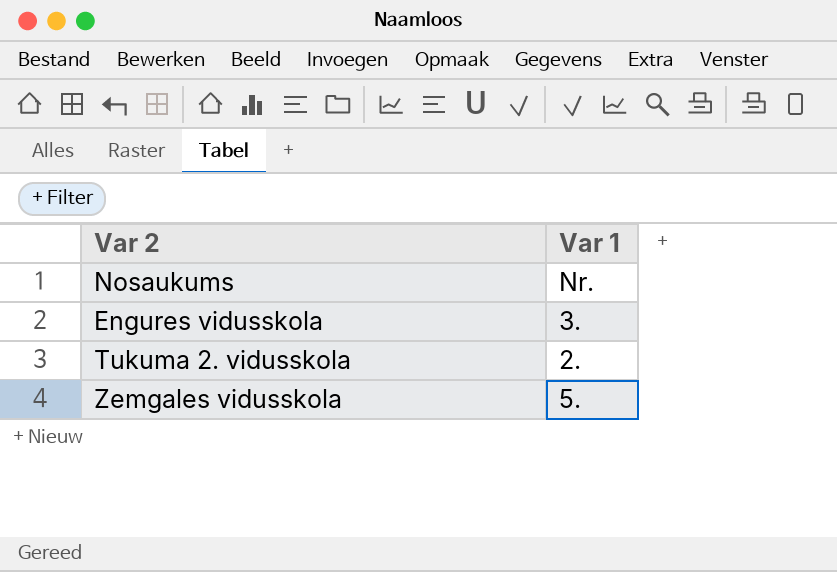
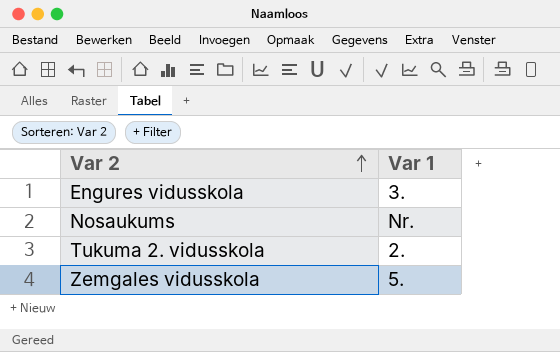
row order: none -> Var 2 ascending

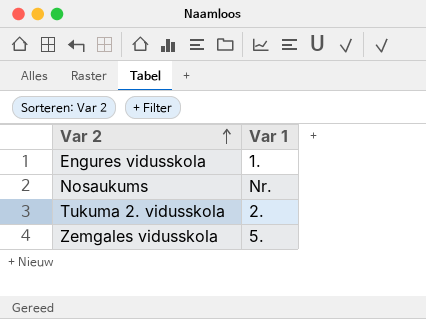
Engures vidusskola | Var 1: 3. -> 1.

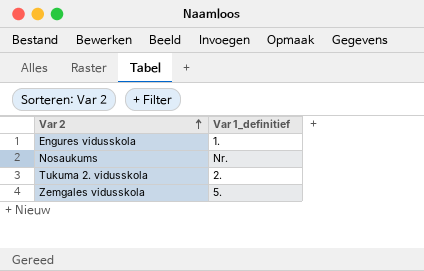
column name: Var 1 -> Var 1_definitief

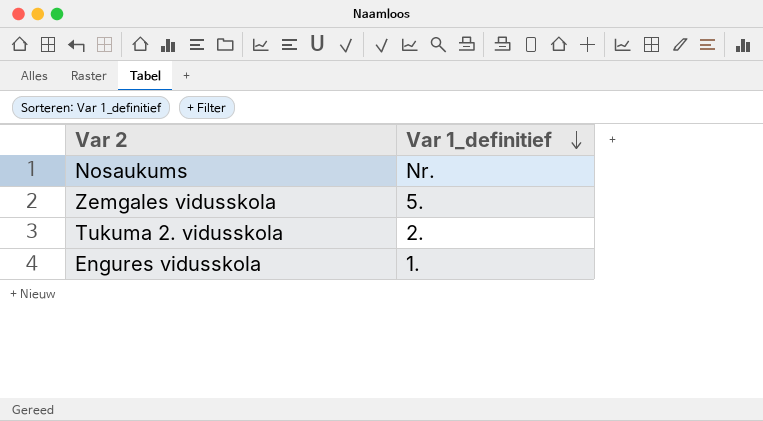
row order: Var 2 ascending -> Var 1_definitief descending

